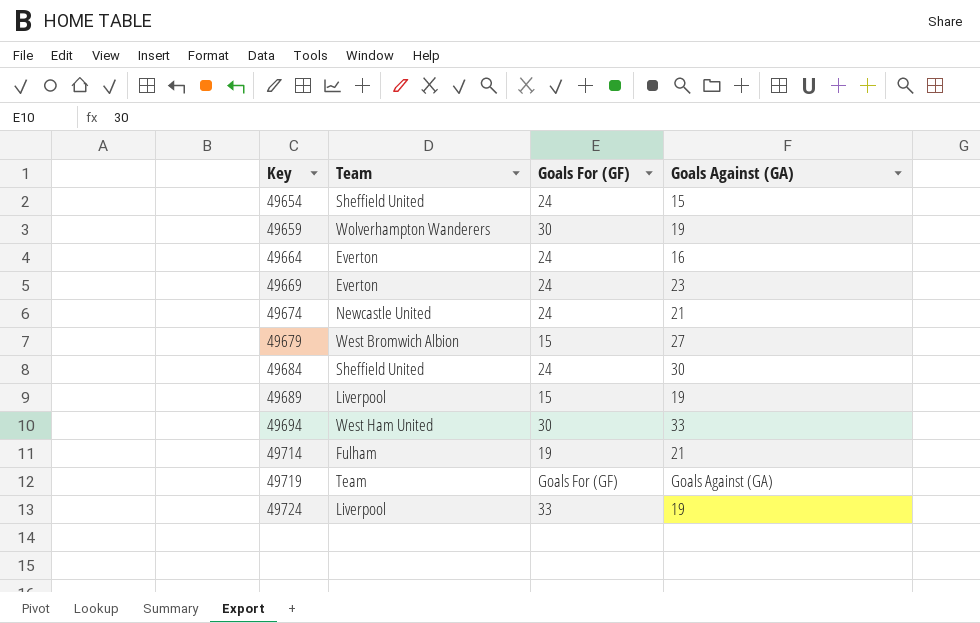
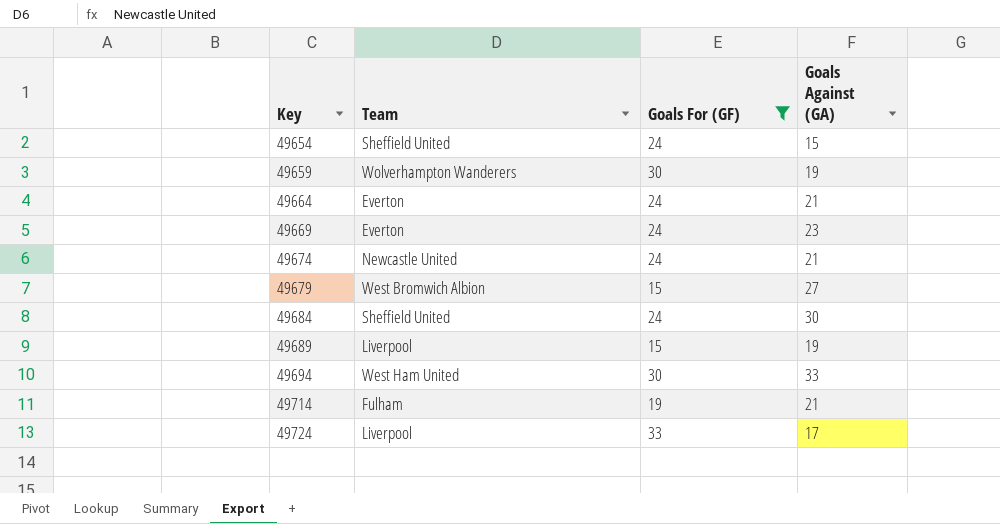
filter: none -> Goals For (GF) != Goals For (GF)
49664 | Goals Against (GA): 16 -> 21
49724 | Goals Against (GA): 19 -> 17

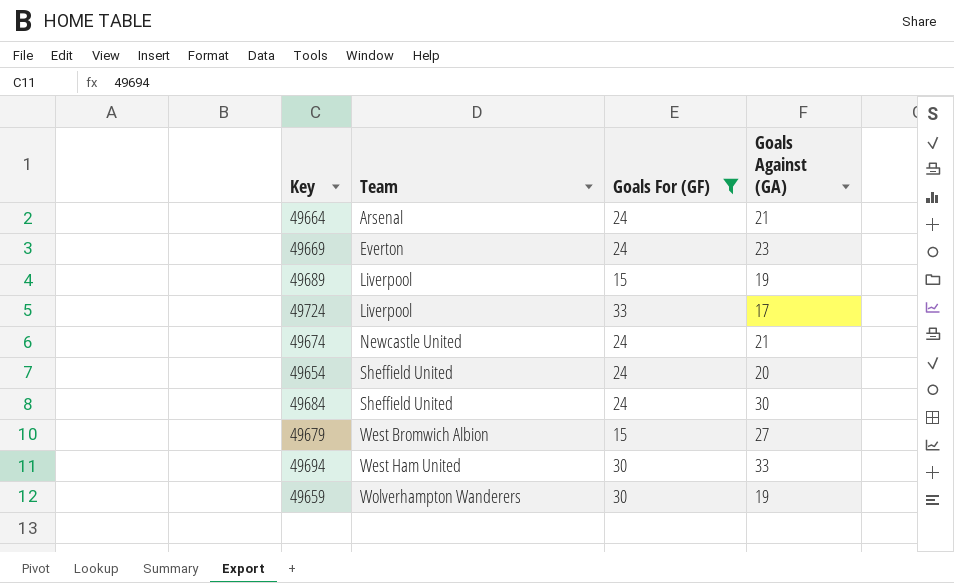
row order: Key ascending -> Team ascending
row 49714: Fulham | 19 | 21 -> none
49664 | Team: Everton -> Arsenal
49654 | Goals Against (GA): 15 -> 20

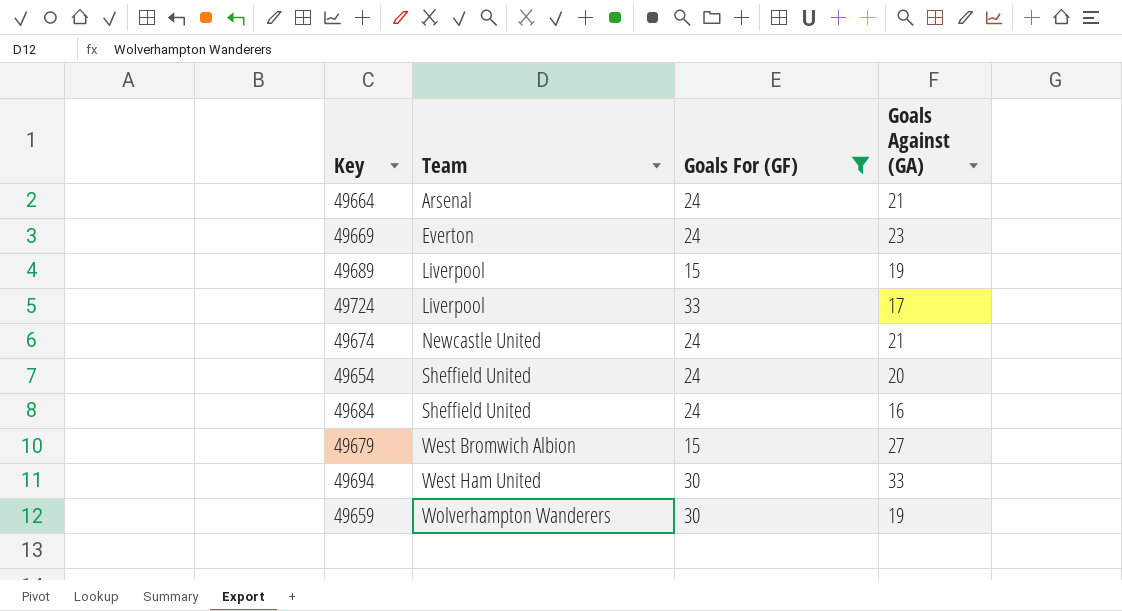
49684 | Goals Against (GA): 30 -> 16

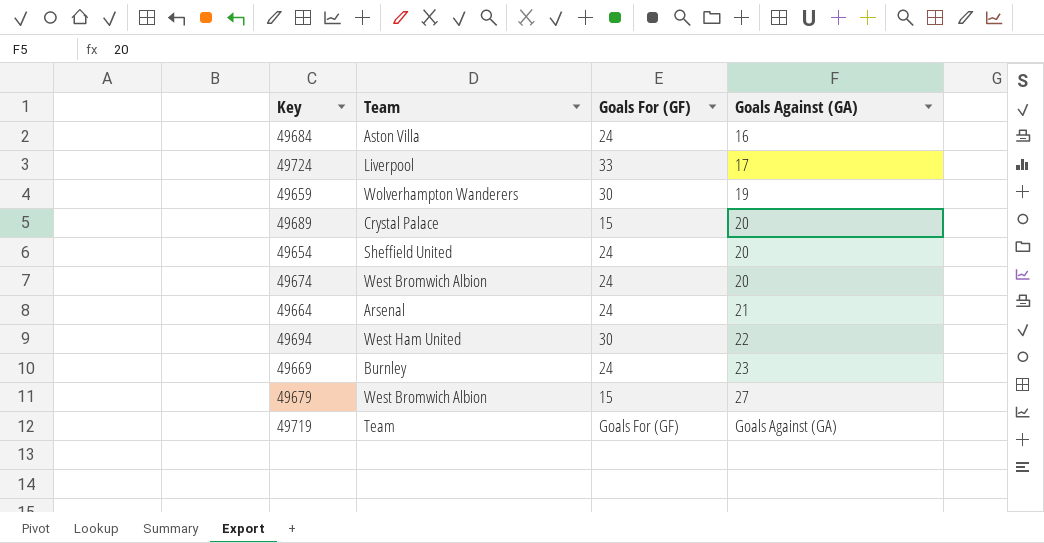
filter: Goals For (GF) != Goals For (GF) -> none
row order: Team ascending -> Goals Against (GA) ascending
49684 | Team: Sheffield United -> Aston Villa
49689 | Team: Liverpool -> Crystal Palace
49689 | Goals Against (GA): 19 -> 20
49674 | Team: Newcastle United -> West Bromwich Albion
49674 | Goals Against (GA): 21 -> 20
49694 | Goals Against (GA): 33 -> 22
49669 | Team: Everton -> Burnley

